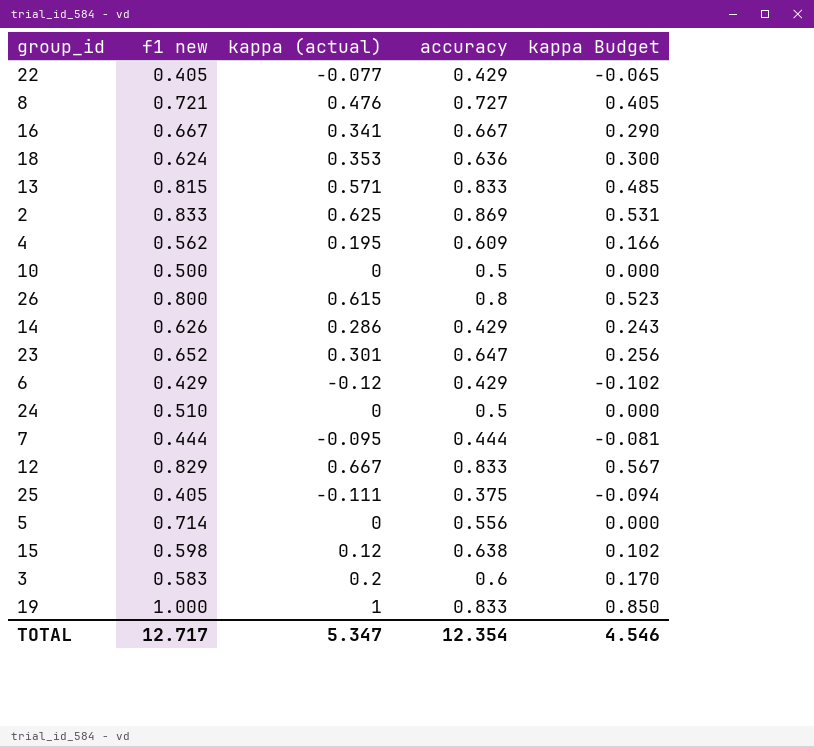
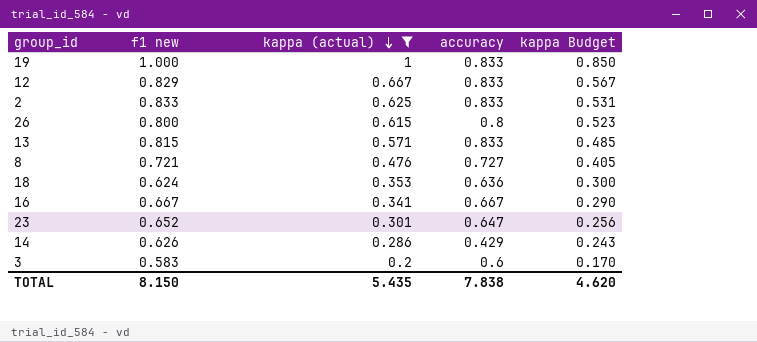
filter: none -> kappa (actual) >= 0.2
row order: none -> kappa (actual) descending
2 | accuracy: 0.869 -> 0.833
TOTAL | f1 new: 12.717 -> 8.150
TOTAL | kappa (actual): 5.347 -> 5.435
TOTAL | accuracy: 12.354 -> 7.838
TOTAL | kappa Budget: 4.546 -> 4.620

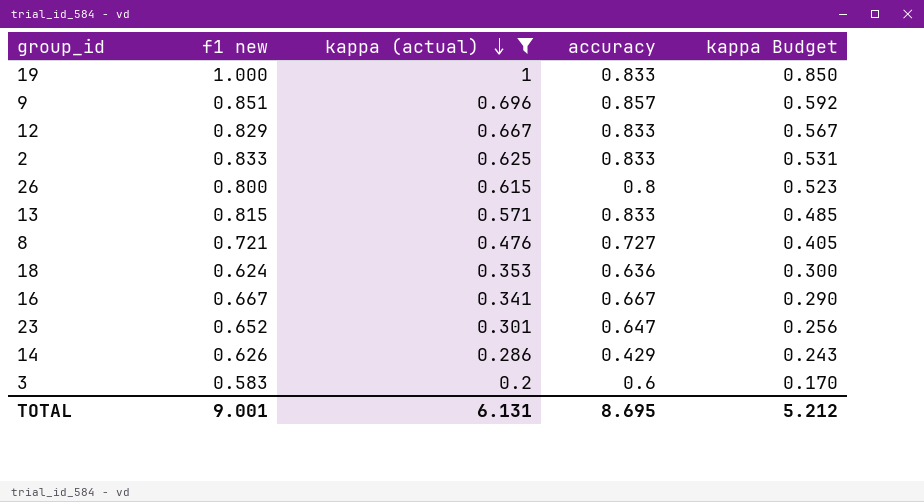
row 9: none -> 0.851 | 0.696 | 0.857 | 0.592
TOTAL | f1 new: 8.150 -> 9.001
TOTAL | kappa (actual): 5.435 -> 6.131
TOTAL | accuracy: 7.838 -> 8.695
TOTAL | kappa Budget: 4.620 -> 5.212

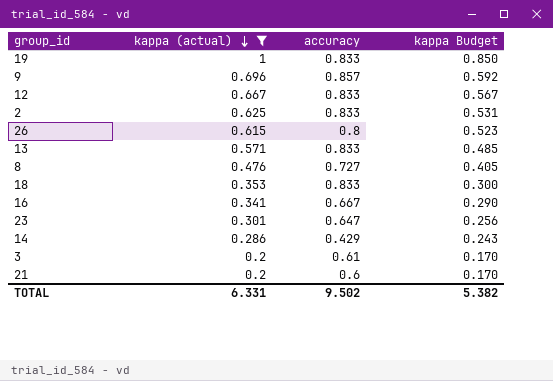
column f1 new | position: 2 -> none
18 | accuracy: 0.636 -> 0.833
3 | accuracy: 0.6 -> 0.61
row 21: none -> 0.2 | 0.6 | 0.170
TOTAL | kappa (actual): 6.131 -> 6.331
TOTAL | accuracy: 8.695 -> 9.502
TOTAL | kappa Budget: 5.212 -> 5.382

